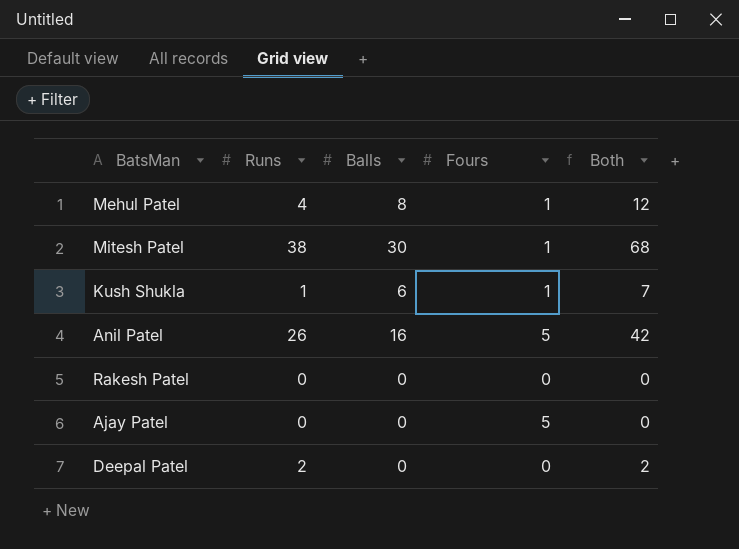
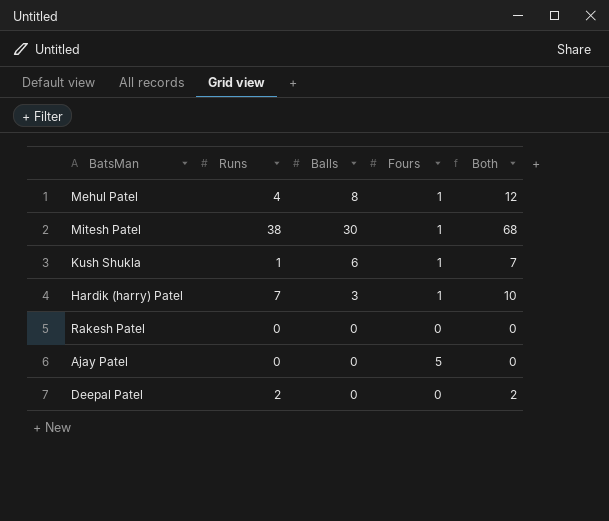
row Anil Patel: 26 | 16 | 5 | 42 -> none
row Hardik (harry) Patel: none -> 7 | 3 | 1 | 10

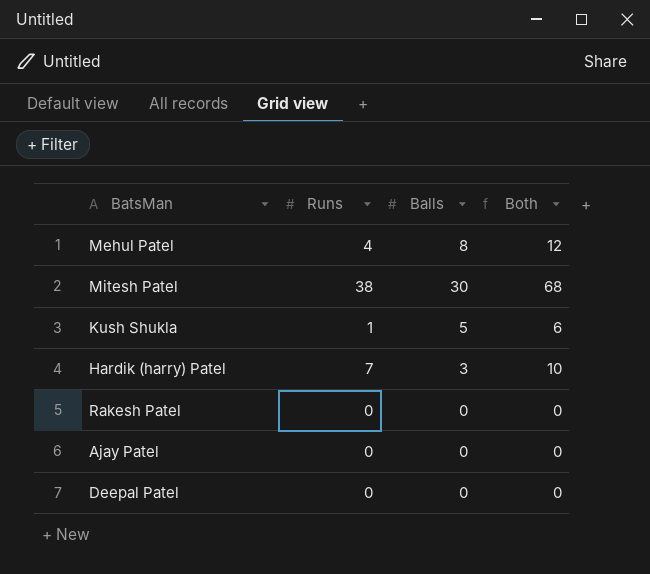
column Fours | position: 4 -> none
Kush Shukla | Balls: 6 -> 5
Kush Shukla | Both: 7 -> 6
Deepal Patel | Runs: 2 -> 0
Deepal Patel | Both: 2 -> 0

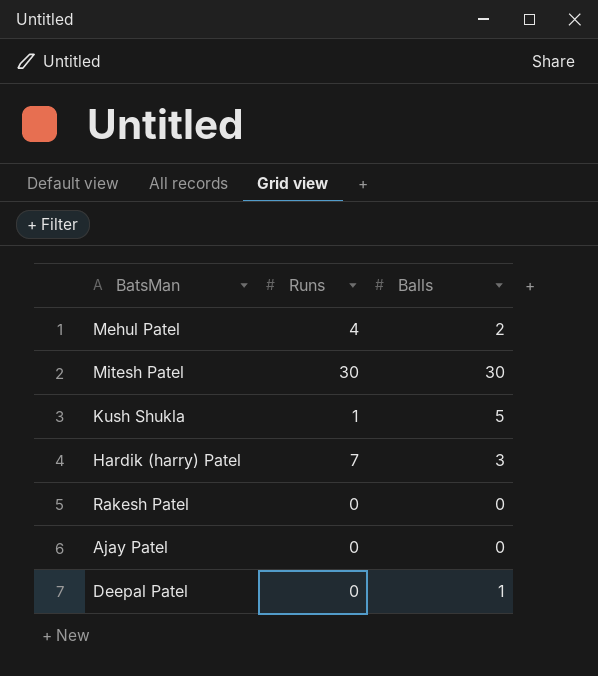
column Both | formula: [Runs] + [Balls] -> none
Mehul Patel | Balls: 8 -> 2
Mitesh Patel | Runs: 38 -> 30
Deepal Patel | Balls: 0 -> 1

